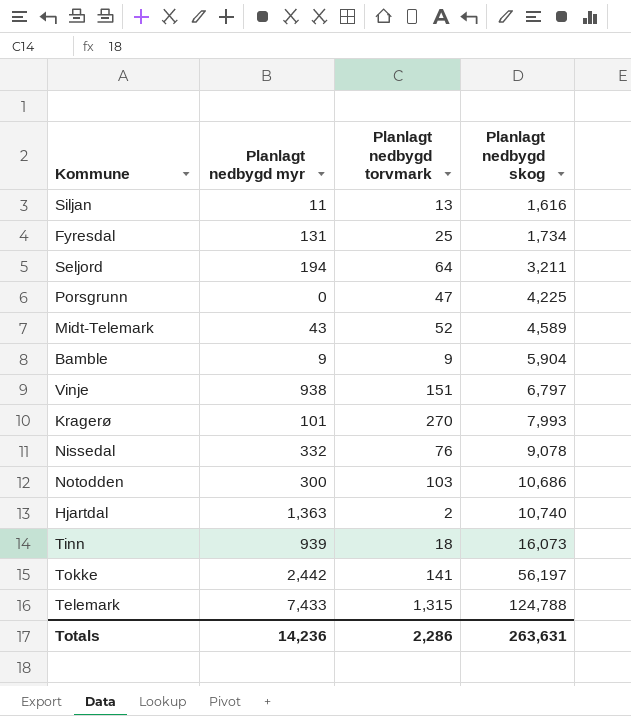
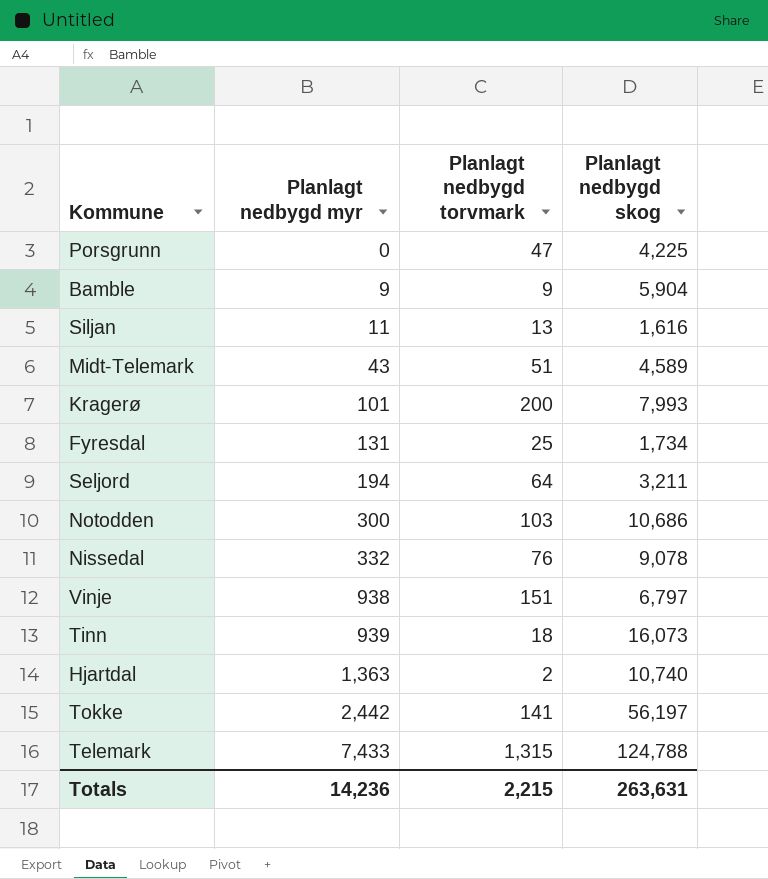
row order: Planlagt nedbygd skog ascending -> Planlagt nedbygd myr ascending
Midt-Telemark | Planlagt nedbygd torvmark: 52 -> 51
Kragerø | Planlagt nedbygd torvmark: 270 -> 200
Totals | Planlagt nedbygd torvmark: 2,286 -> 2,215

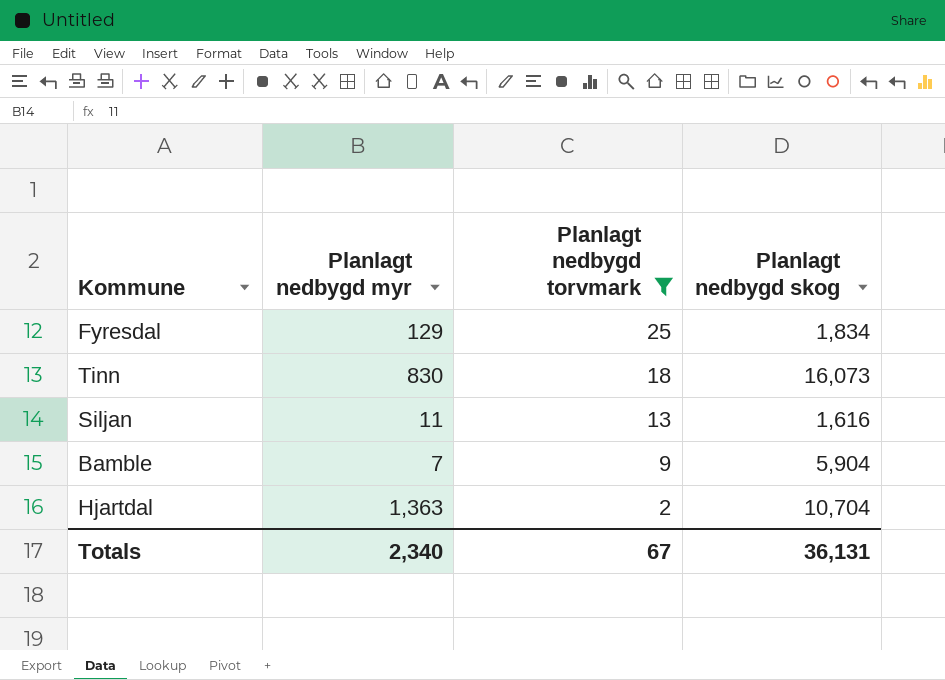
filter: none -> Planlagt nedbygd torvmark <= 25
row order: Planlagt nedbygd myr ascending -> Planlagt nedbygd torvmark descending
Fyresdal | Planlagt nedbygd myr: 131 -> 129
Fyresdal | Planlagt nedbygd skog: 1,734 -> 1,834
Tinn | Planlagt nedbygd myr: 939 -> 830
Bamble | Planlagt nedbygd myr: 9 -> 7
Hjartdal | Planlagt nedbygd skog: 10,740 -> 10,704
Totals | Planlagt nedbygd myr: 14,236 -> 2,340
Totals | Planlagt nedbygd torvmark: 2,215 -> 67
Totals | Planlagt nedbygd skog: 263,631 -> 36,131

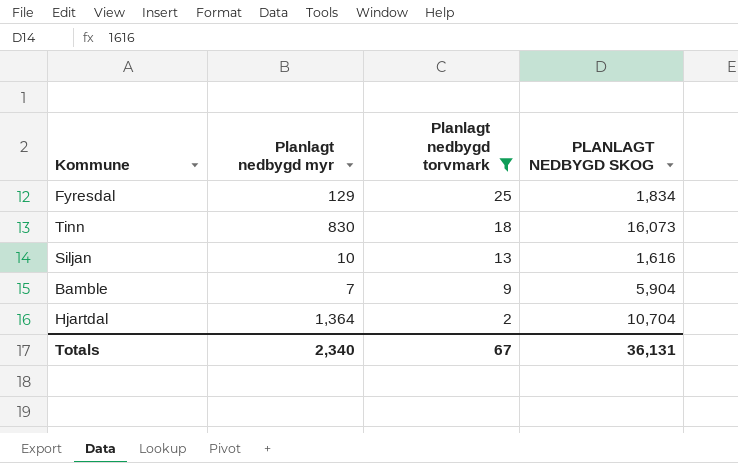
column name: Planlagt nedbygd skog -> PLANLAGT NEDBYGD SKOG
Siljan | Planlagt nedbygd myr: 11 -> 10
Hjartdal | Planlagt nedbygd myr: 1,363 -> 1,364

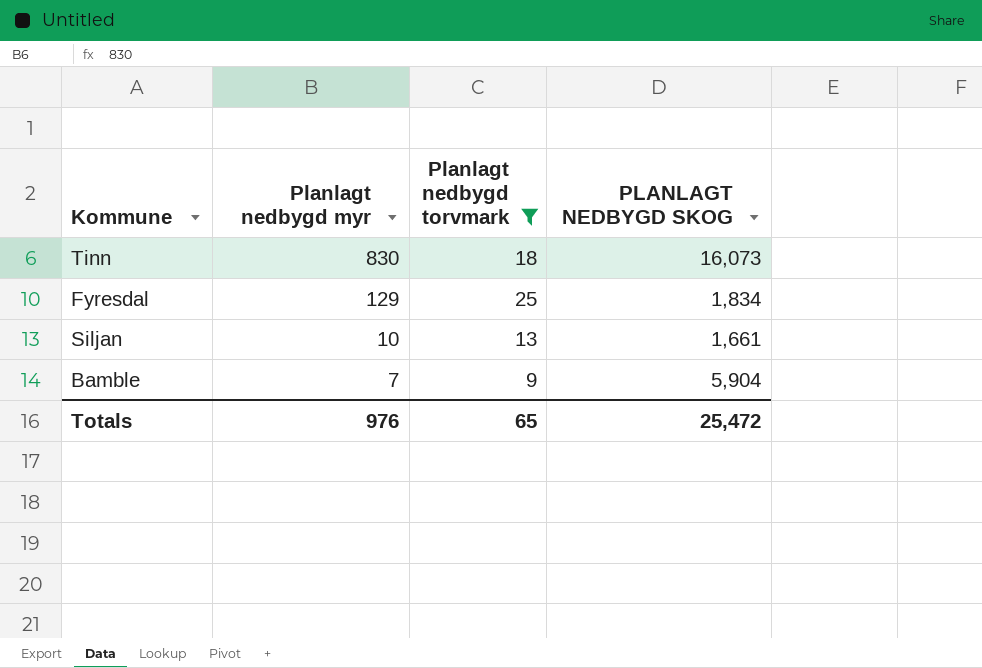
row order: Planlagt nedbygd torvmark descending -> Planlagt nedbygd myr descending
row Hjartdal: 1,364 | 2 | 10,704 -> none
Siljan | PLANLAGT NEDBYGD SKOG: 1,616 -> 1,661
Totals | Planlagt nedbygd myr: 2,340 -> 976
Totals | Planlagt nedbygd torvmark: 67 -> 65
Totals | PLANLAGT NEDBYGD SKOG: 36,131 -> 25,472

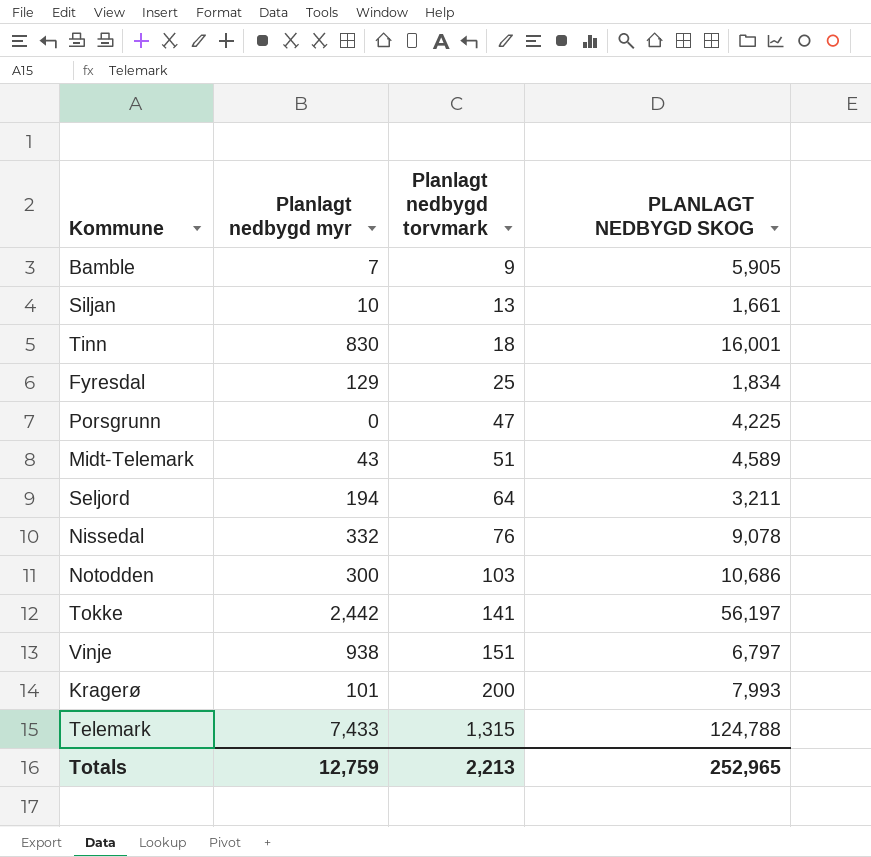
filter: Planlagt nedbygd torvmark <= 25 -> none
row order: Planlagt nedbygd myr descending -> Planlagt nedbygd torvmark ascending
Bamble | PLANLAGT NEDBYGD SKOG: 5,904 -> 5,905
Tinn | PLANLAGT NEDBYGD SKOG: 16,073 -> 16,001
Totals | Planlagt nedbygd myr: 976 -> 12,759
Totals | Planlagt nedbygd torvmark: 65 -> 2,213
Totals | PLANLAGT NEDBYGD SKOG: 25,472 -> 252,965

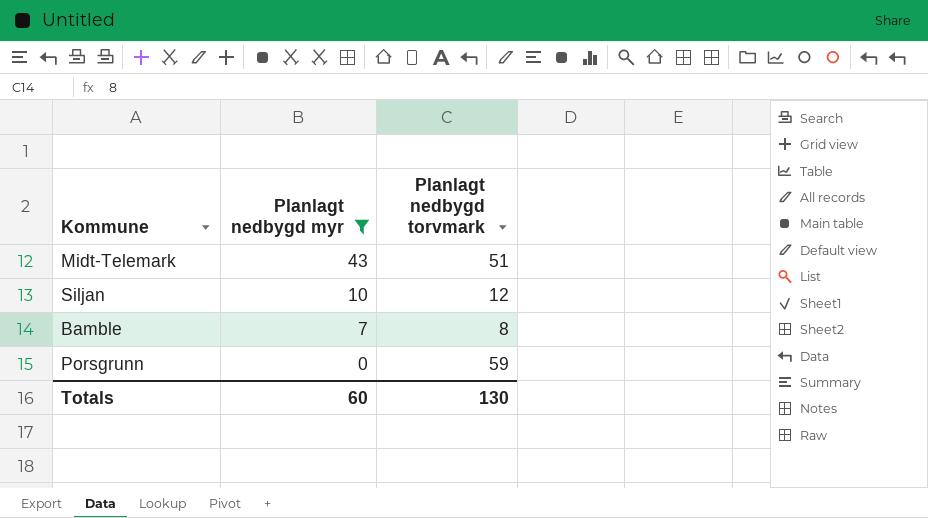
filter: none -> Planlagt nedbygd myr <= 43
row order: Planlagt nedbygd torvmark ascending -> Planlagt nedbygd myr descending
column PLANLAGT NEDBYGD SKOG | position: 4 -> none
Siljan | Planlagt nedbygd torvmark: 13 -> 12
Bamble | Planlagt nedbygd torvmark: 9 -> 8
Porsgrunn | Planlagt nedbygd torvmark: 47 -> 59
Totals | Planlagt nedbygd myr: 12,759 -> 60
Totals | Planlagt nedbygd torvmark: 2,213 -> 130

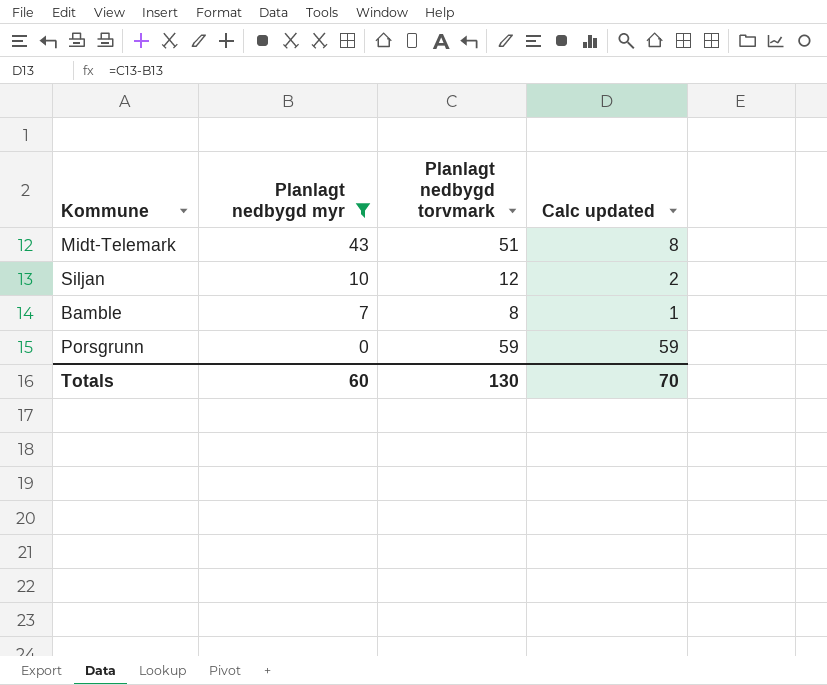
column Calc updated | formula: none -> [Planlagt nedbygd torvmark] - [Planlagt nedbygd myr]

